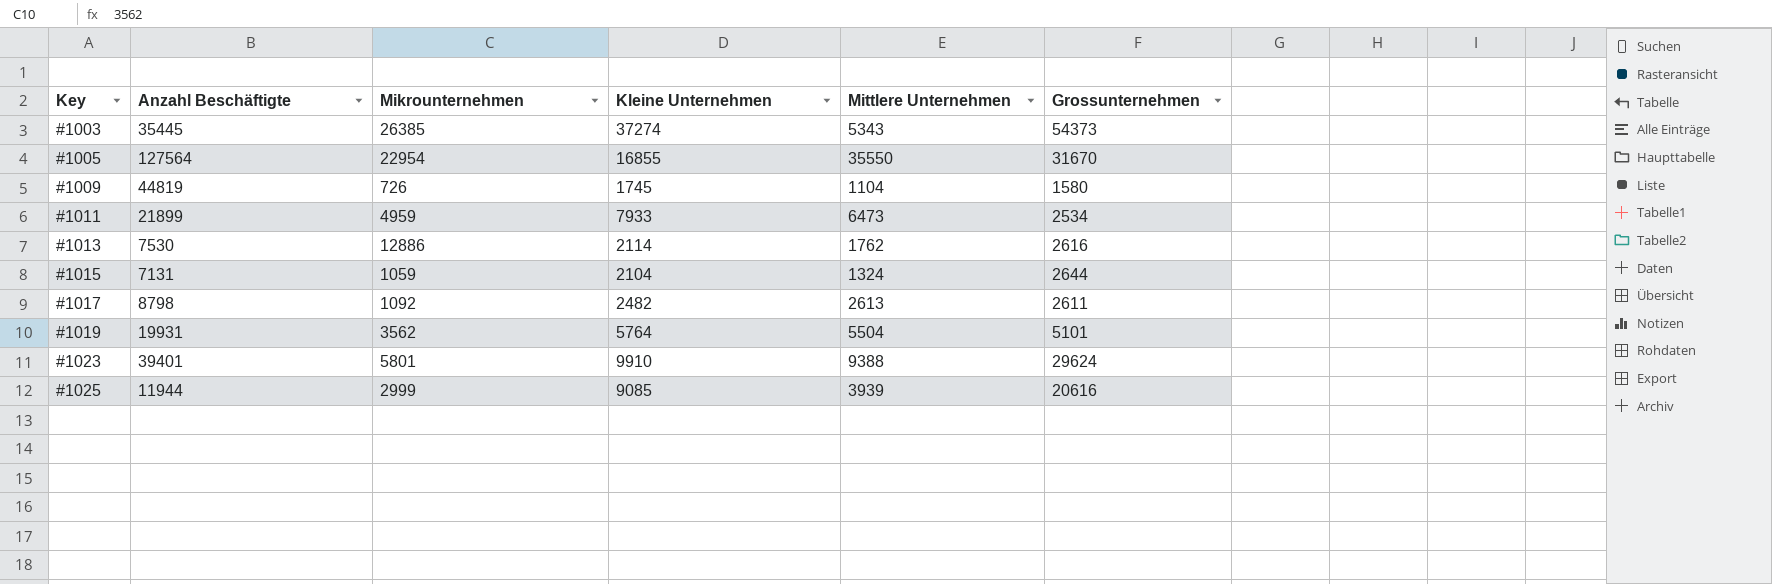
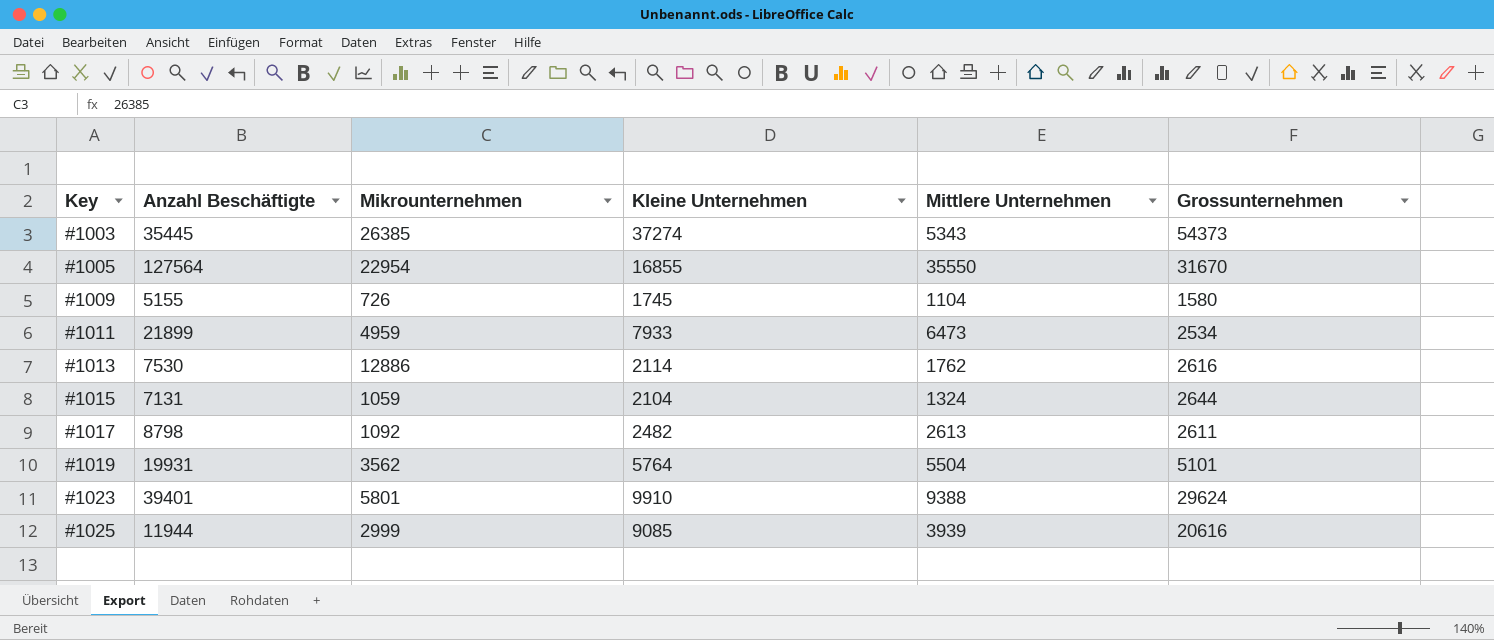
#1009 | Anzahl Beschäftigte: 44819 -> 5155

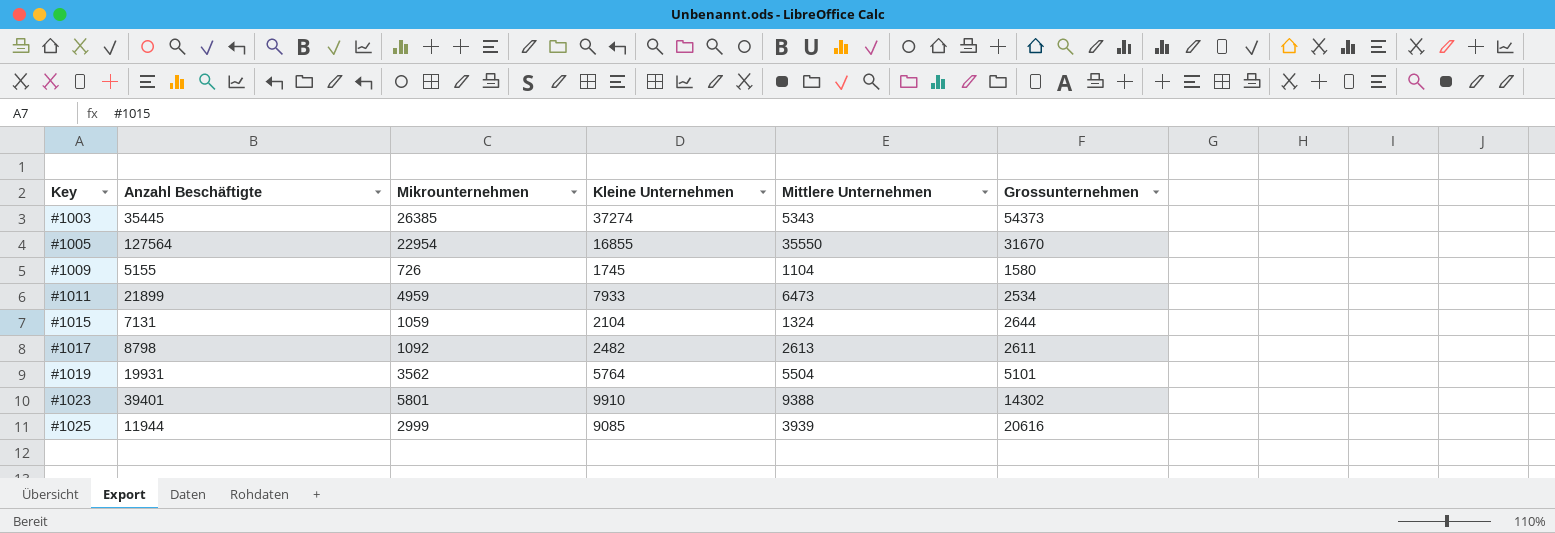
row #1013: 7530 | 12886 | 2114 | 1762 | 2616 -> none
#1023 | Grossunternehmen: 29624 -> 14302

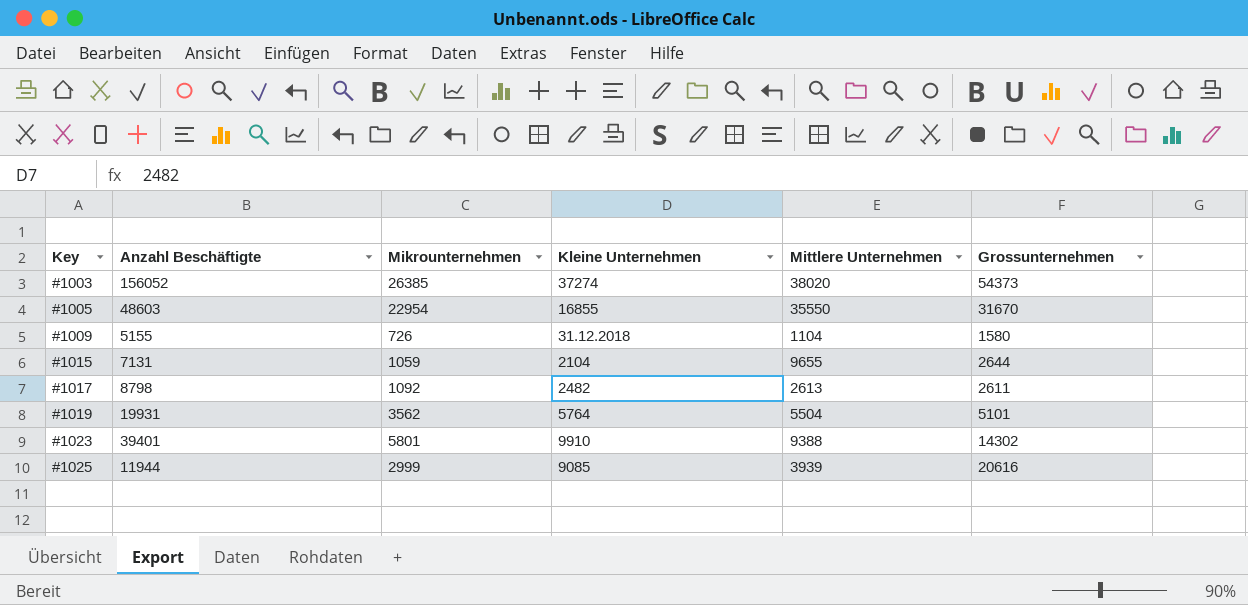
row #1011: 21899 | 4959 | 7933 | 6473 | 2534 -> none
#1003 | Anzahl Beschäftigte: 35445 -> 156052
#1003 | Mittlere Unternehmen: 5343 -> 38020
#1005 | Anzahl Beschäftigte: 127564 -> 48603
#1009 | Kleine Unternehmen: 1745 -> 31.12.2018
#1015 | Mittlere Unternehmen: 1324 -> 9655

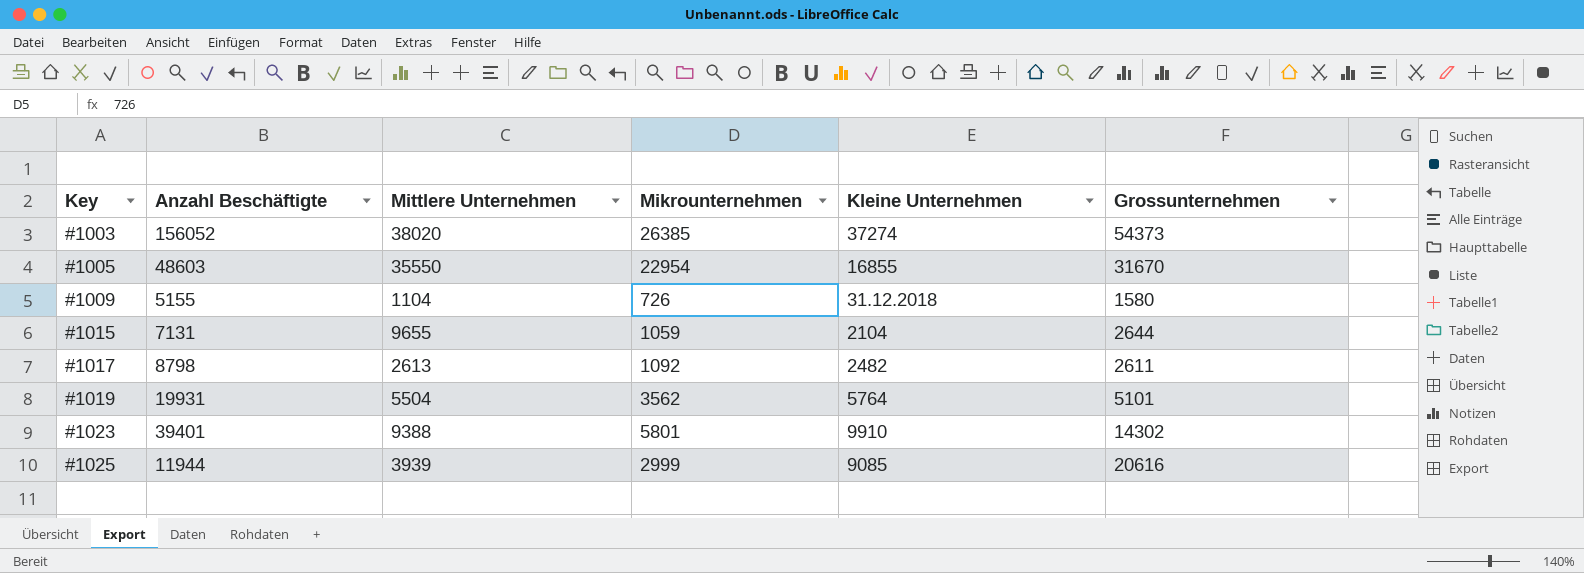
column Mittlere Unternehmen | position: 5 -> 3

